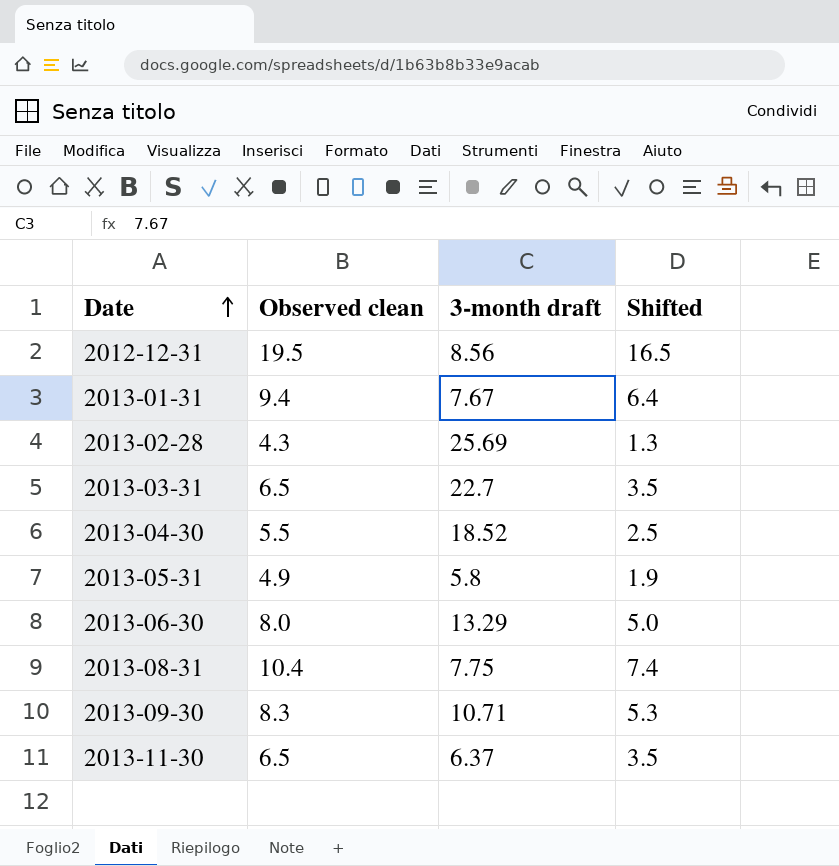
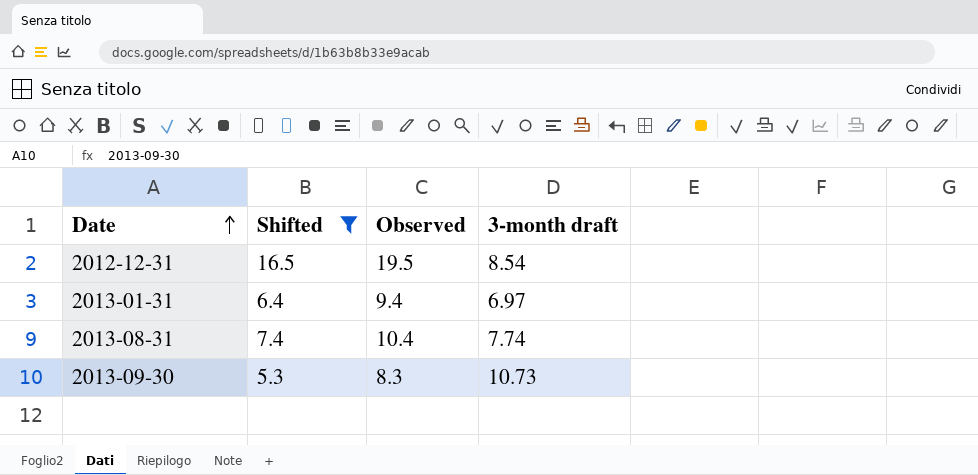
filter: none -> Shifted >= 5.3
column Shifted | position: 4 -> 2
column name: Observed clean -> Observed
2012-12-31 | 3-month draft: 8.56 -> 8.54
2013-01-31 | 3-month draft: 7.67 -> 6.97
2013-08-31 | 3-month draft: 7.75 -> 7.74
2013-09-30 | 3-month draft: 10.71 -> 10.73

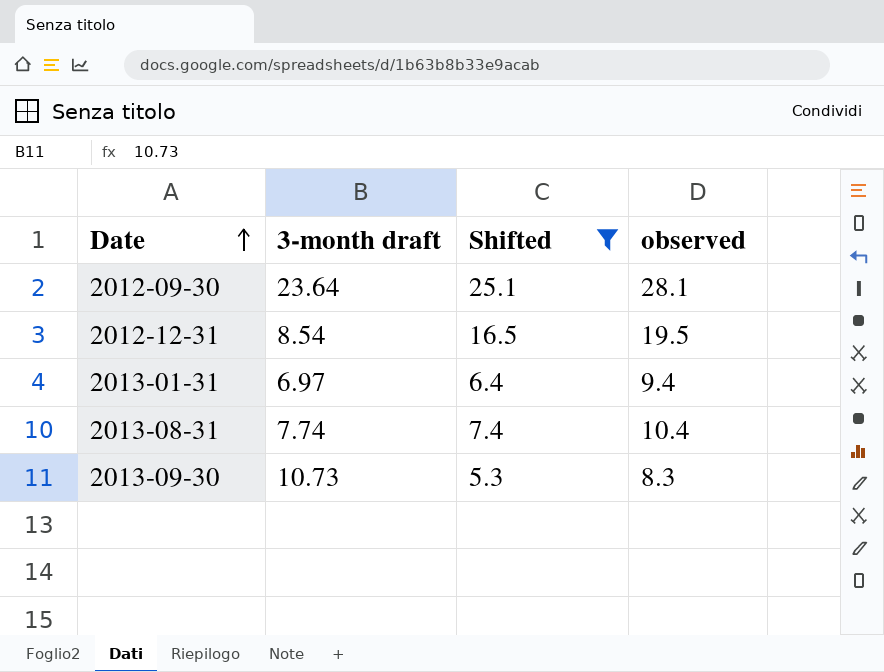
column 3-month draft | position: 4 -> 2
column name: Observed -> observed
row 2012-09-30: none -> 23.64 | 25.1 | 28.1

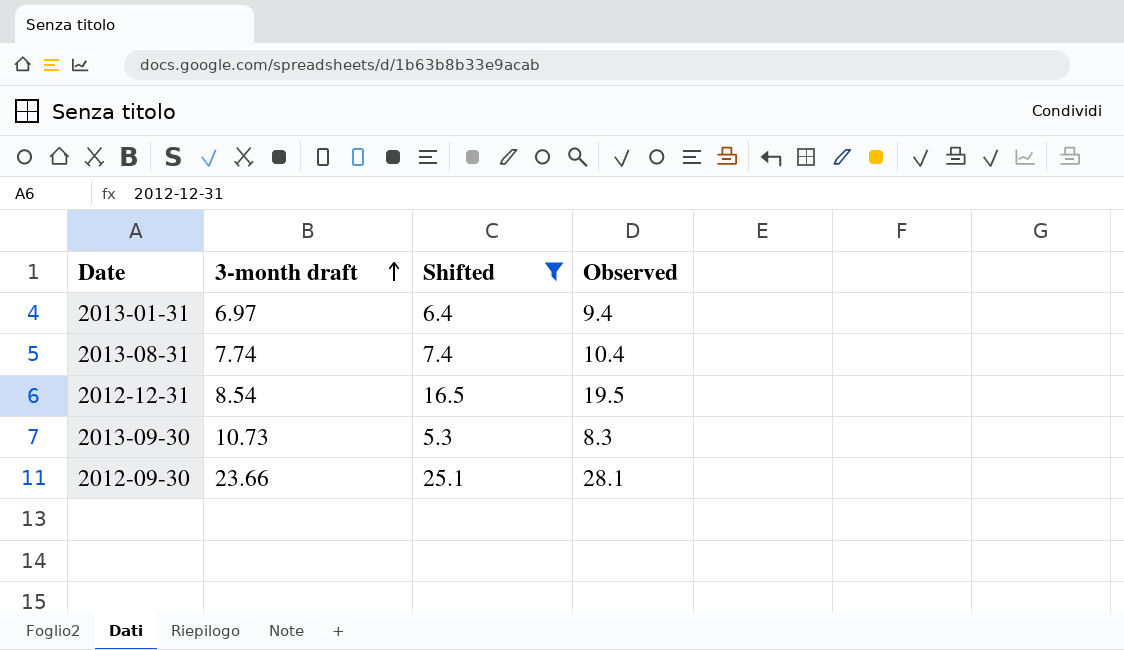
row order: Date ascending -> 3-month draft ascending
column name: observed -> Observed
2012-09-30 | 3-month draft: 23.64 -> 23.66

